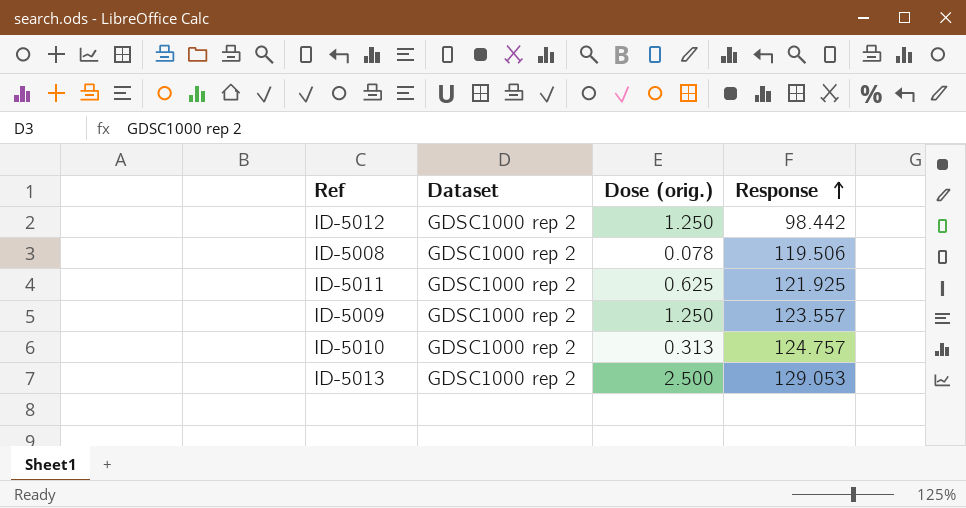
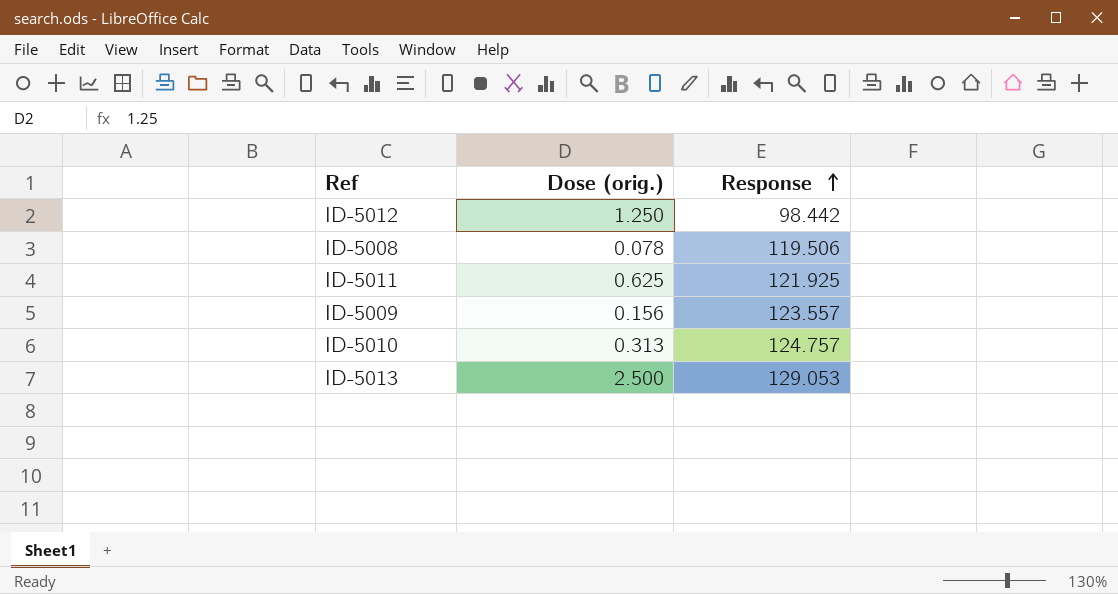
column Dataset | position: 2 -> none
ID-5009 | Dose (orig.): 1.250 -> 0.156

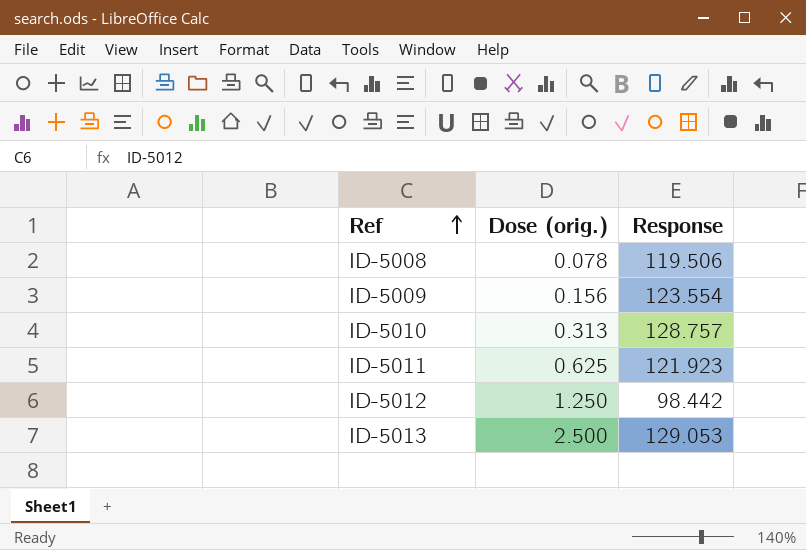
row order: Response ascending -> Ref ascending
ID-5009 | Response: 123.557 -> 123.554
ID-5010 | Response: 124.757 -> 128.757
ID-5011 | Response: 121.925 -> 121.923

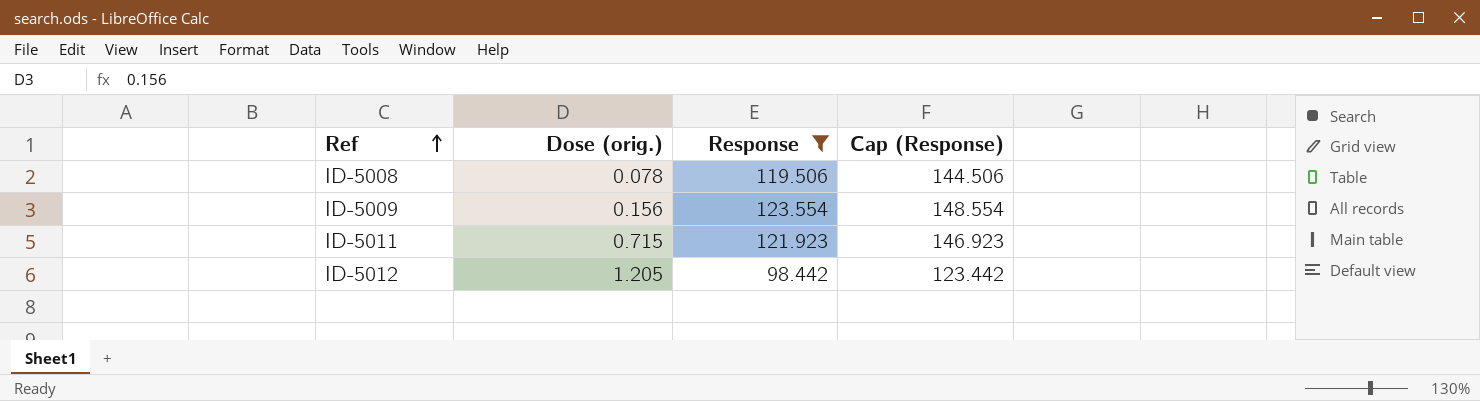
filter: none -> Response <= 123.554
column Cap (Response) | formula: none -> [Response] + 25
ID-5011 | Dose (orig.): 0.625 -> 0.715
ID-5012 | Dose (orig.): 1.250 -> 1.205

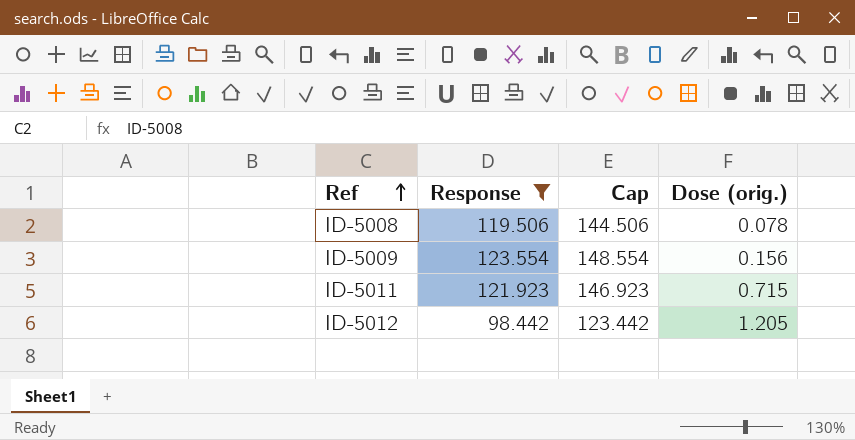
column name: Cap (Response) -> Cap
column Dose (orig.) | position: 2 -> 4

